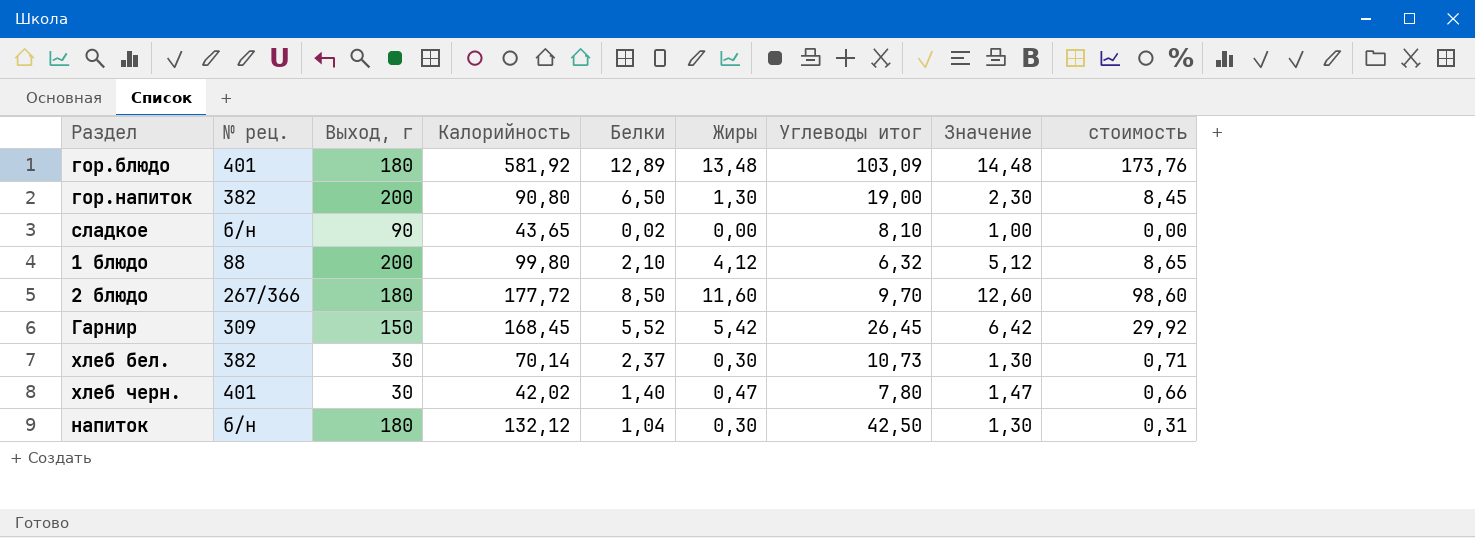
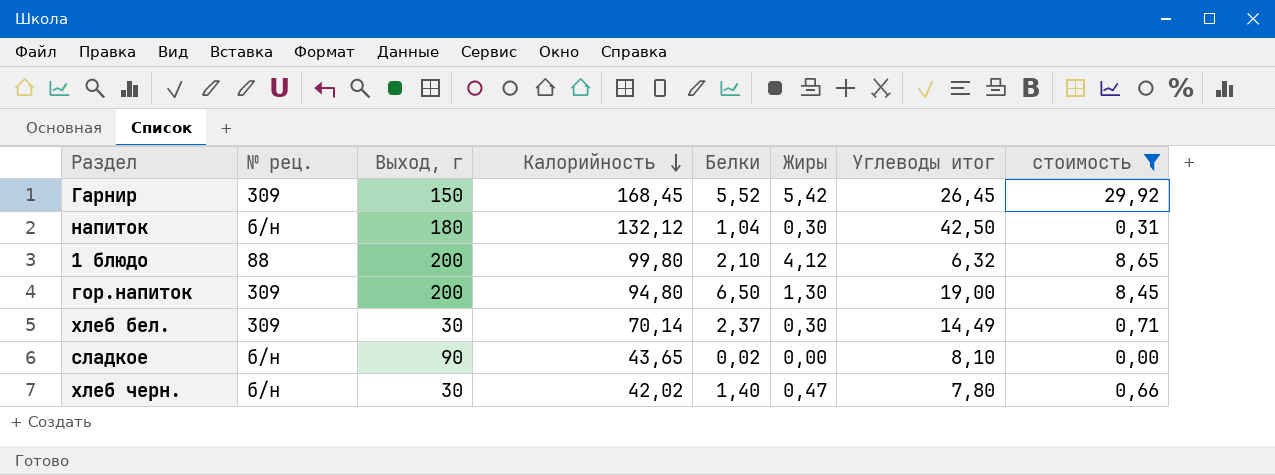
filter: none -> стоимость <= 29,92
row order: none -> Калорийность descending
column Значение | formula: [Жиры] + 1 -> none
гор.напиток | № рец.: 382 -> 309
гор.напиток | Калорийность: 90,80 -> 94,80
хлеб бел. | № рец.: 382 -> 309
хлеб бел. | Углеводы итог: 10,73 -> 14,49
хлеб черн. | № рец.: 401 -> б/н

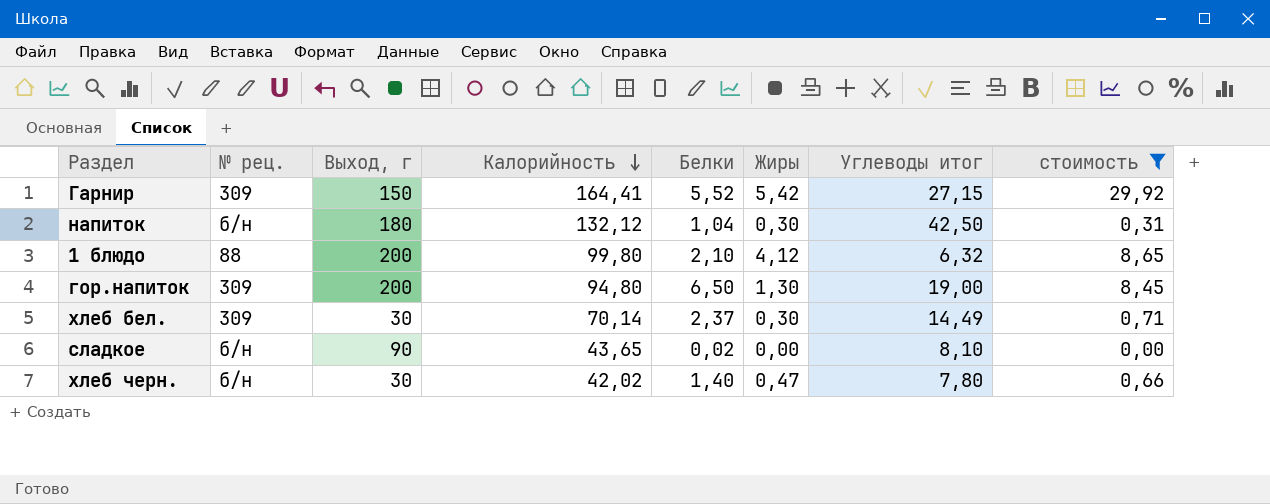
Гарнир | Калорийность: 168,45 -> 164,41
Гарнир | Углеводы итог: 26,45 -> 27,15

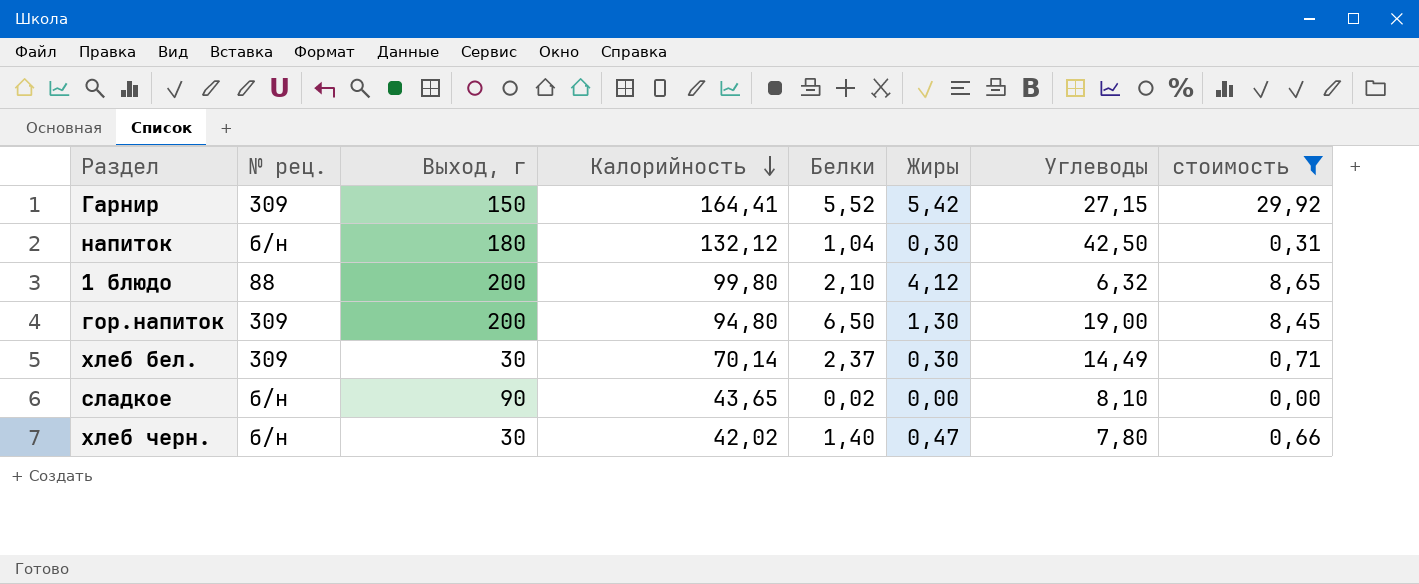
column name: Углеводы итог -> Углеводы

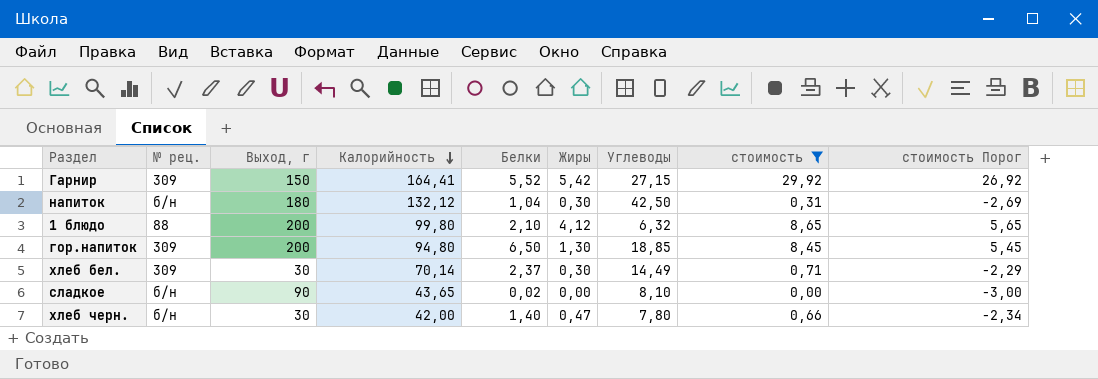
column стоимость Порог | formula: none -> [стоимость] - 3
гор.напиток | Углеводы: 19,00 -> 18,85
хлеб черн. | Калорийность: 42,02 -> 42,00

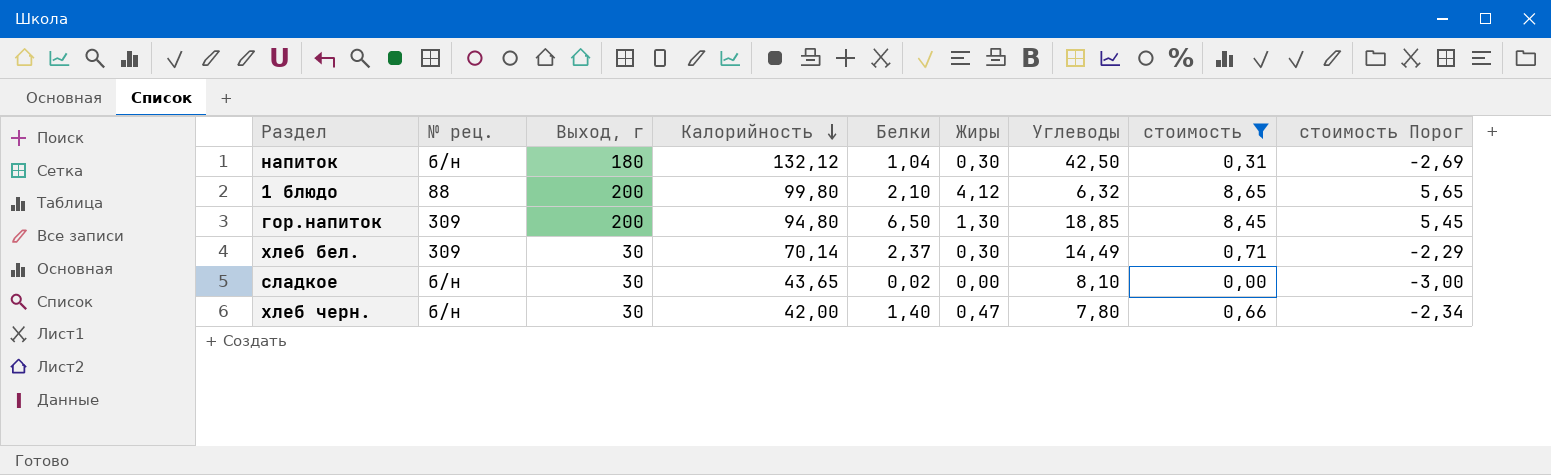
row Гарнир: 309 | 150 | 164,41 | 5,52 | 5,42 | 27,15 | 29,92 | 26,92 -> none
сладкое | Выход, г: 90 -> 30

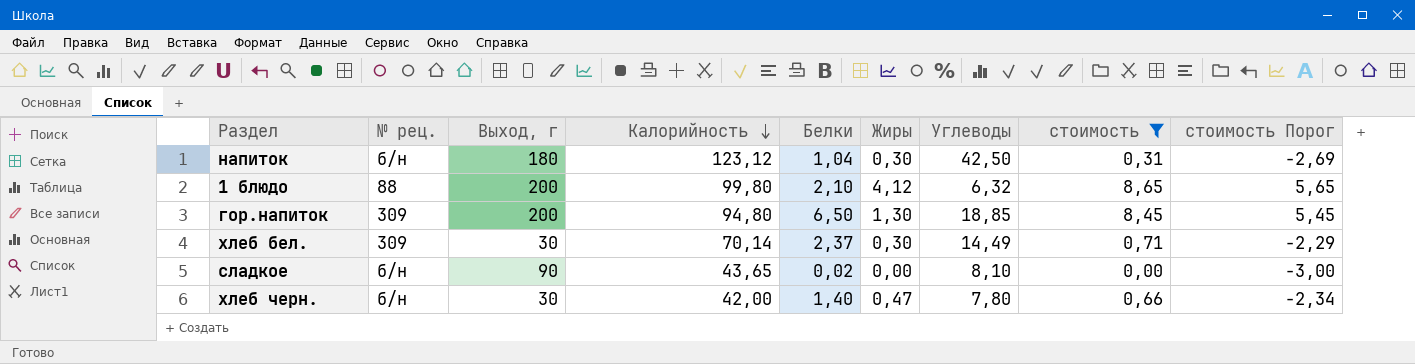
напиток | Калорийность: 132,12 -> 123,12
сладкое | Выход, г: 30 -> 90

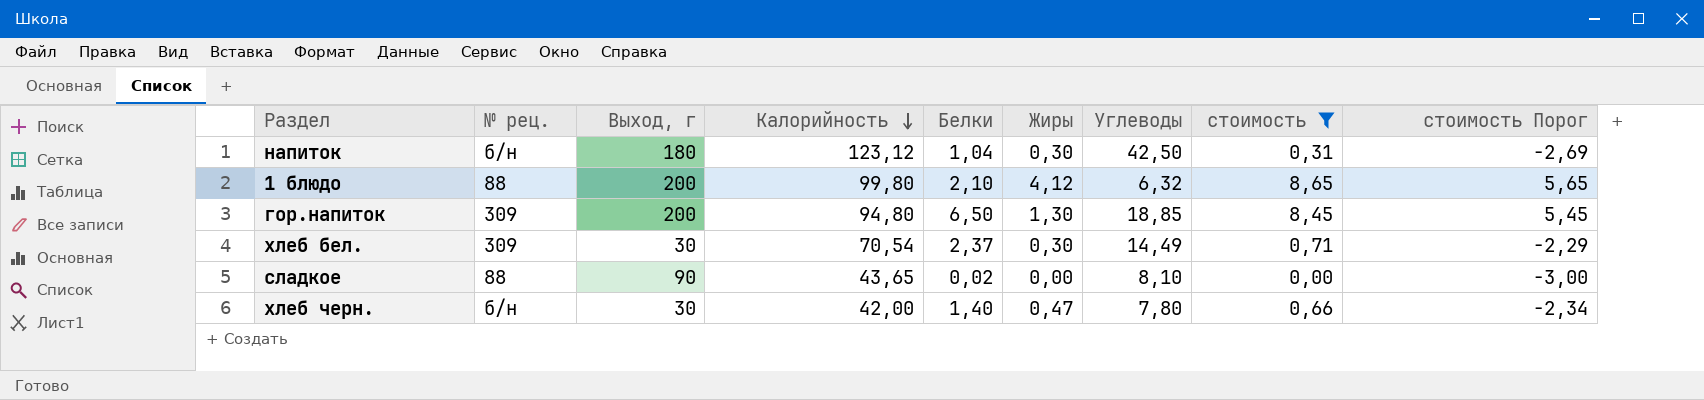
хлеб бел. | Калорийность: 70,14 -> 70,54
сладкое | № рец.: б/н -> 88

